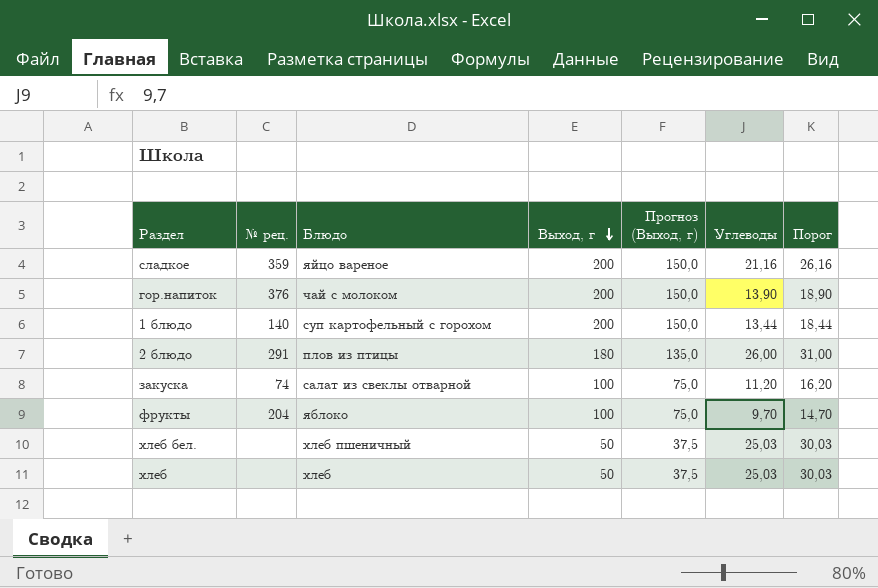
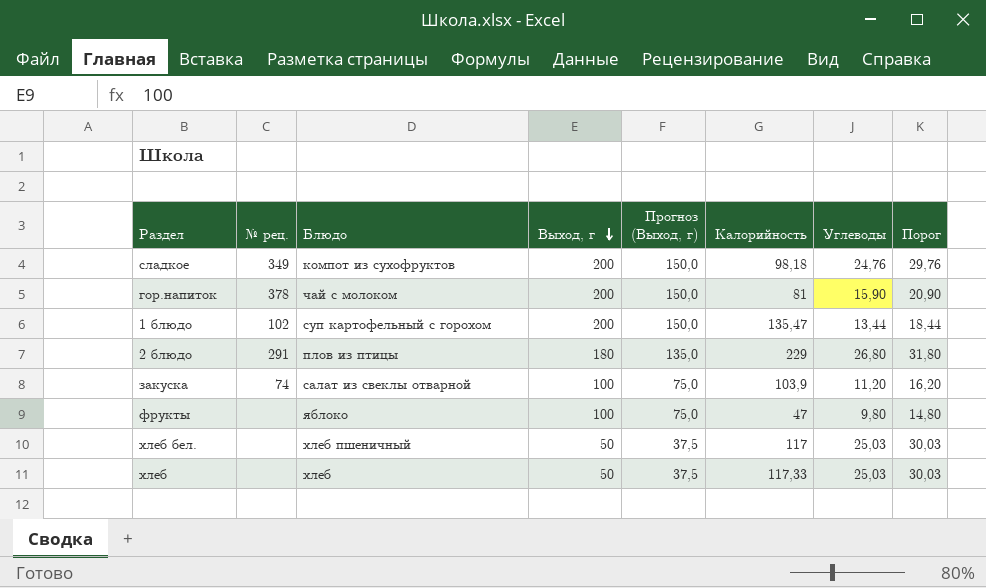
column Калорийность | position: none -> 6
сладкое | № рец.: 359 -> 349
сладкое | Блюдо: яйцо вареное -> компот из сухофруктов
сладкое | Углеводы: 21,16 -> 24,76
сладкое | Порог: 26,16 -> 29,76
гор.напиток | № рец.: 376 -> 378
гор.напиток | Углеводы: 13,90 -> 15,90
гор.напиток | Порог: 18,90 -> 20,90
1 блюдо | № рец.: 140 -> 102
2 блюдо | Углеводы: 26,00 -> 26,80
2 блюдо | Порог: 31,00 -> 31,80
фрукты | № рец.: 204 -> none
фрукты | Углеводы: 9,70 -> 9,80
фрукты | Порог: 14,70 -> 14,80

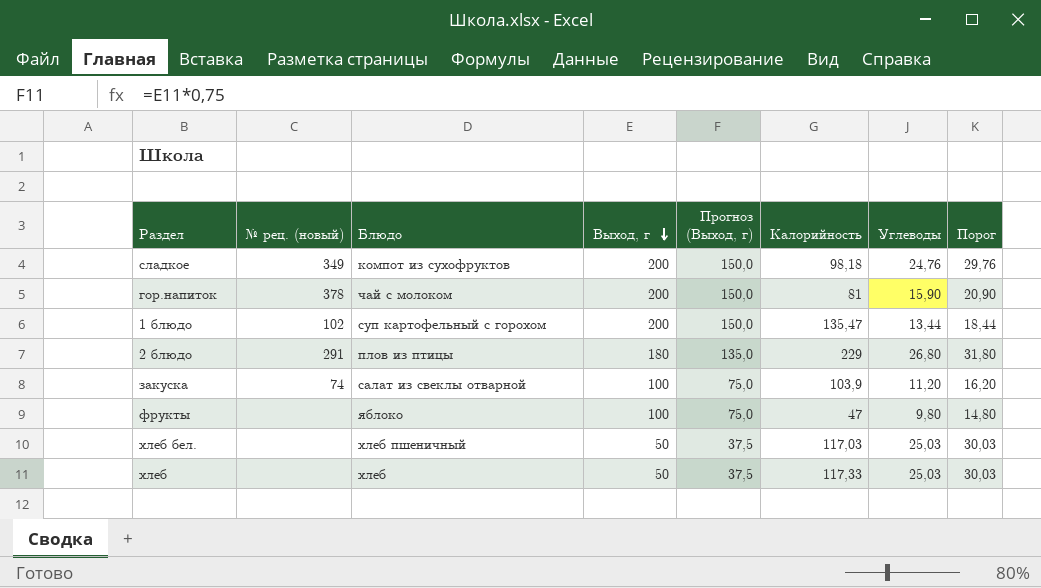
column name: № рец. -> № рец. (новый)
хлеб бел. | Калорийность: 117 -> 117,03

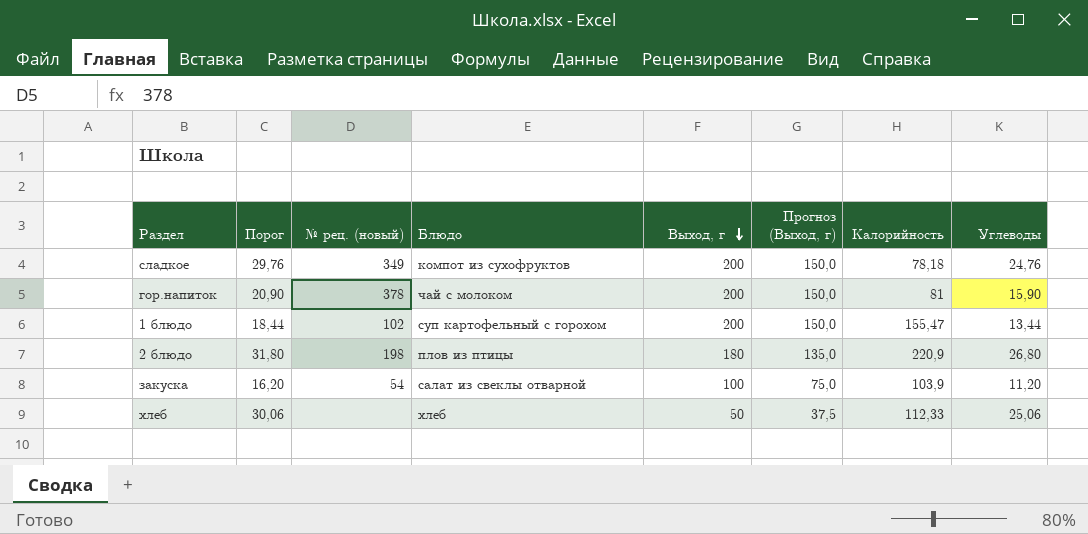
column Порог | position: 8 -> 2
row фрукты: none | яблоко | 100 | 75,0 | 47 | 9,80 | 14,80 -> none
row хлеб бел.: none | хлеб пшеничный | 50 | 37,5 | 117,03 | 25,03 | 30,03 -> none
сладкое | Калорийность: 98,18 -> 78,18
1 блюдо | Калорийность: 135,47 -> 155,47
2 блюдо | № рец. (новый): 291 -> 198
2 блюдо | Калорийность: 229 -> 220,9
закуска | № рец. (новый): 74 -> 54
хлеб | Порог: 30,03 -> 30,06
хлеб | Калорийность: 117,33 -> 112,33
хлеб | Углеводы: 25,03 -> 25,06

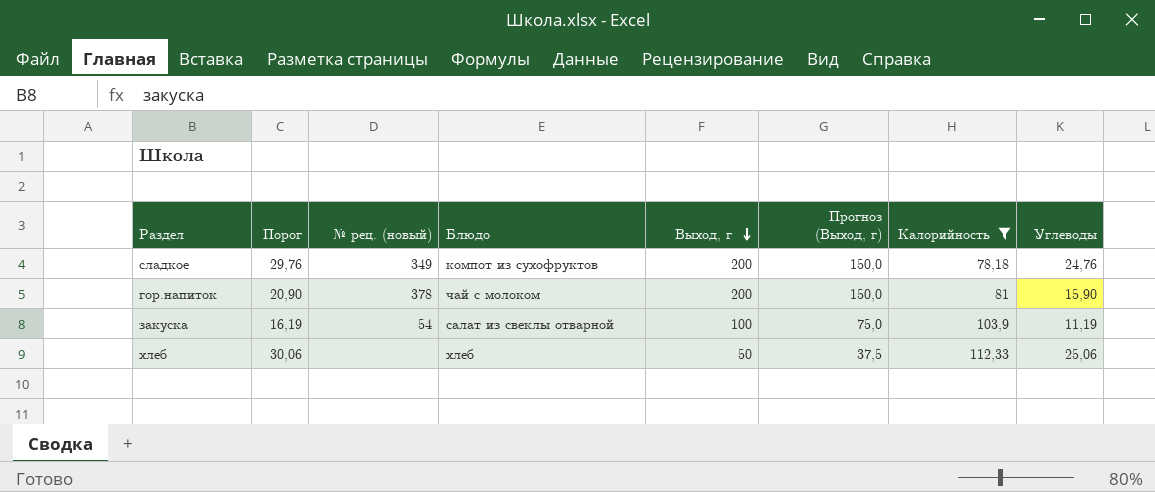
filter: none -> Калорийность <= 112,33
закуска | Порог: 16,20 -> 16,19
закуска | Углеводы: 11,20 -> 11,19

